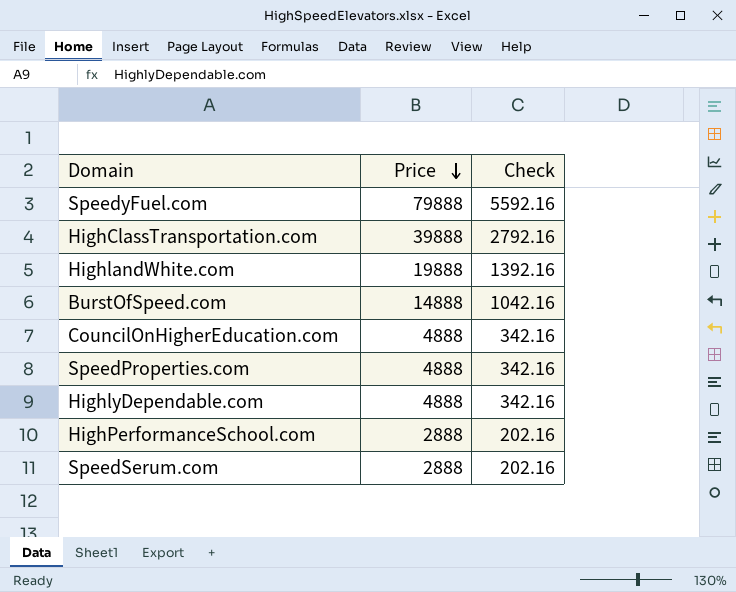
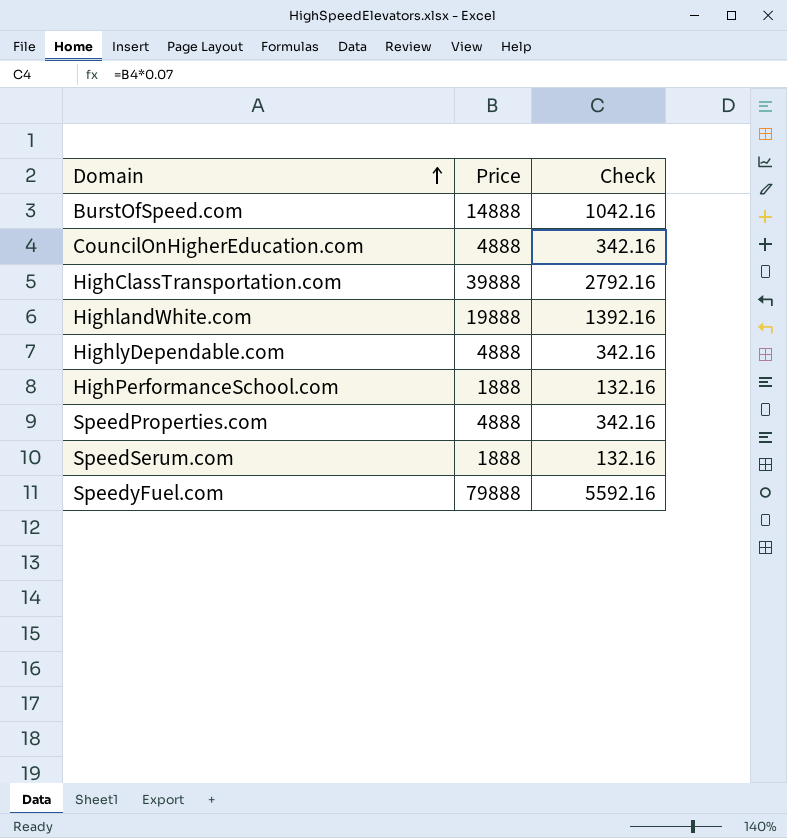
row order: Price descending -> Domain ascending
HighPerformanceSchool.com | Price: 2888 -> 1888
HighPerformanceSchool.com | Check: 202.16 -> 132.16
SpeedSerum.com | Price: 2888 -> 1888
SpeedSerum.com | Check: 202.16 -> 132.16

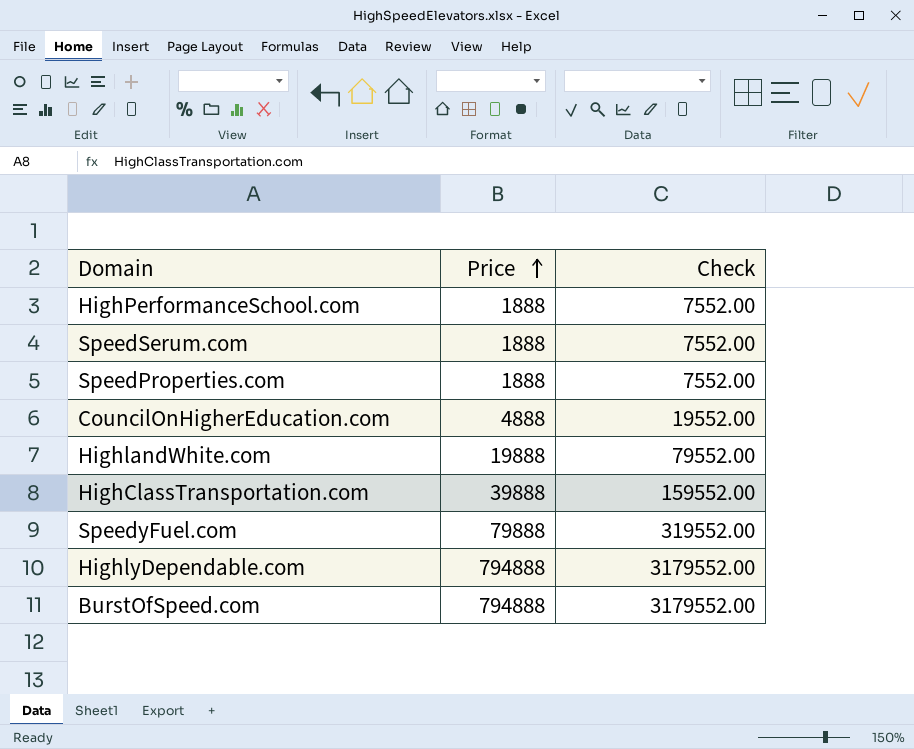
row order: Domain ascending -> Price ascending
column Check | formula: [Price] * 0.07 -> [Price] * 4
SpeedProperties.com | Price: 4888 -> 1888
HighlyDependable.com | Price: 4888 -> 794888
BurstOfSpeed.com | Price: 14888 -> 794888

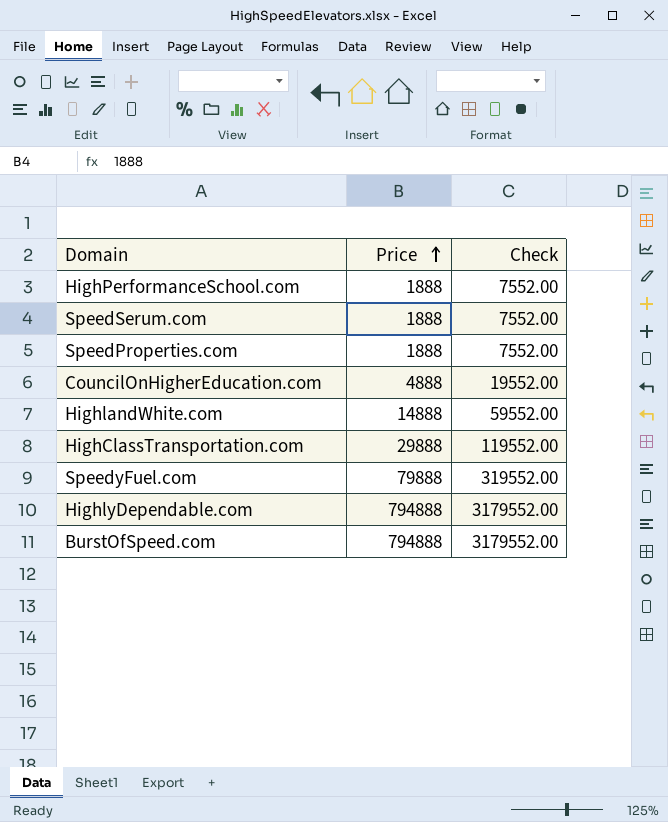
HighlandWhite.com | Price: 19888 -> 14888
HighlandWhite.com | Check: 79552.00 -> 59552.00
HighClassTransportation.com | Price: 39888 -> 29888
HighClassTransportation.com | Check: 159552.00 -> 119552.00

